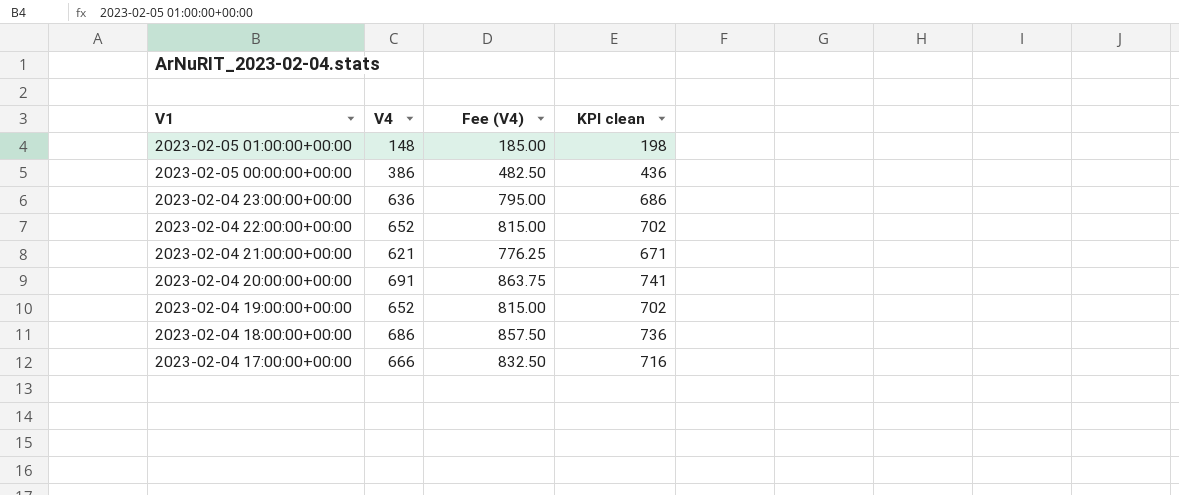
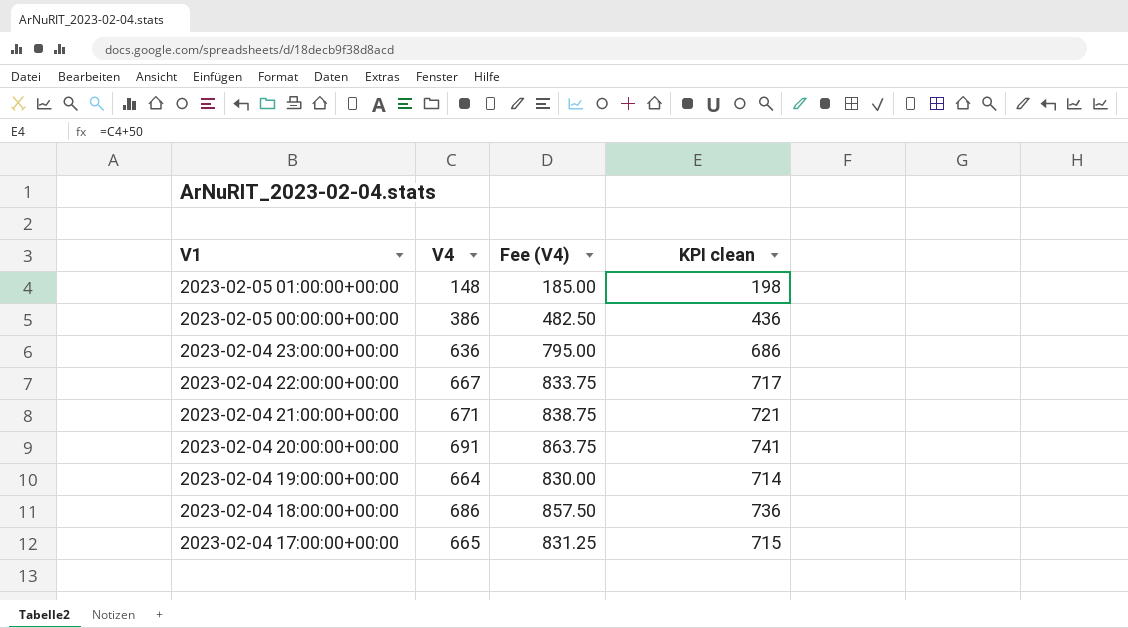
2023-02-04 22:00:00+00:00 | V4: 652 -> 667
2023-02-04 22:00:00+00:00 | Fee (V4): 815.00 -> 833.75
2023-02-04 22:00:00+00:00 | KPI clean: 702 -> 717
2023-02-04 21:00:00+00:00 | V4: 621 -> 671
2023-02-04 21:00:00+00:00 | Fee (V4): 776.25 -> 838.75
2023-02-04 21:00:00+00:00 | KPI clean: 671 -> 721
2023-02-04 19:00:00+00:00 | V4: 652 -> 664
2023-02-04 19:00:00+00:00 | Fee (V4): 815.00 -> 830.00
2023-02-04 19:00:00+00:00 | KPI clean: 702 -> 714
2023-02-04 17:00:00+00:00 | V4: 666 -> 665
2023-02-04 17:00:00+00:00 | Fee (V4): 832.50 -> 831.25
2023-02-04 17:00:00+00:00 | KPI clean: 716 -> 715

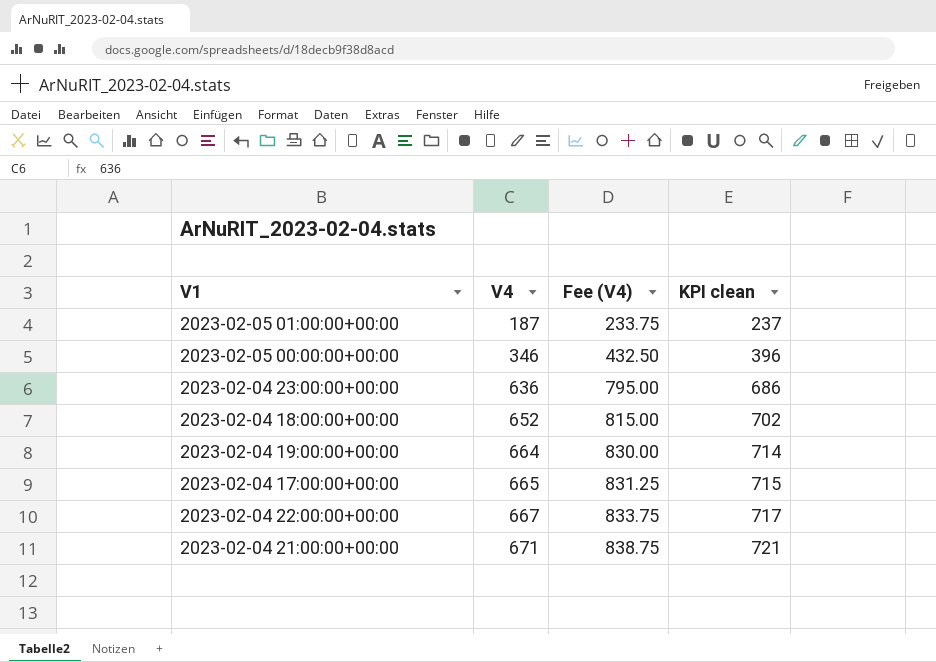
row order: V1 descending -> V4 ascending
row 2023-02-04 20:00:00+00:00: 691 | 863.75 | 741 -> none
2023-02-05 01:00:00+00:00 | V4: 148 -> 187
2023-02-05 01:00:00+00:00 | Fee (V4): 185.00 -> 233.75
2023-02-05 01:00:00+00:00 | KPI clean: 198 -> 237
2023-02-05 00:00:00+00:00 | V4: 386 -> 346
2023-02-05 00:00:00+00:00 | Fee (V4): 482.50 -> 432.50
2023-02-05 00:00:00+00:00 | KPI clean: 436 -> 396
2023-02-04 18:00:00+00:00 | V4: 686 -> 652
2023-02-04 18:00:00+00:00 | Fee (V4): 857.50 -> 815.00
2023-02-04 18:00:00+00:00 | KPI clean: 736 -> 702

